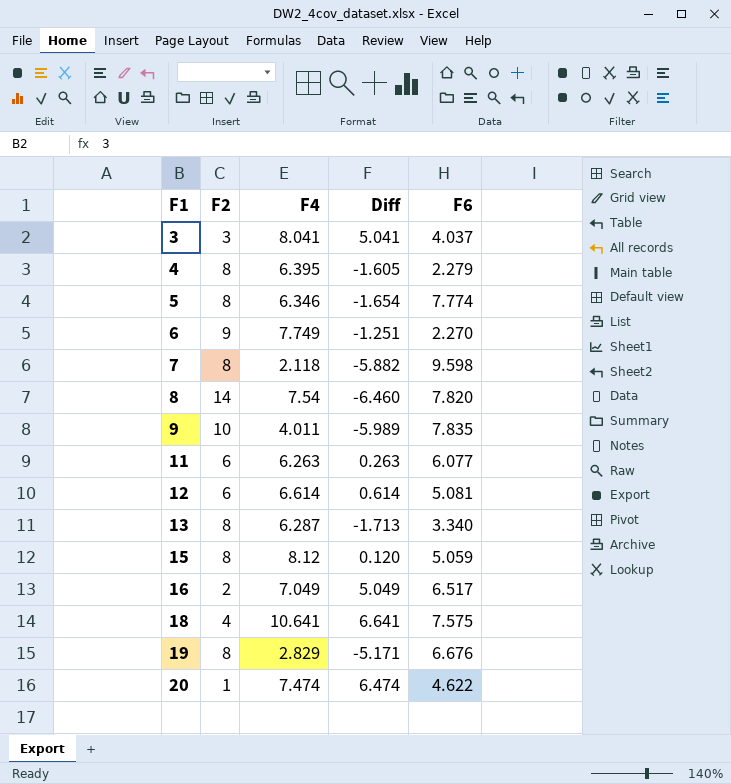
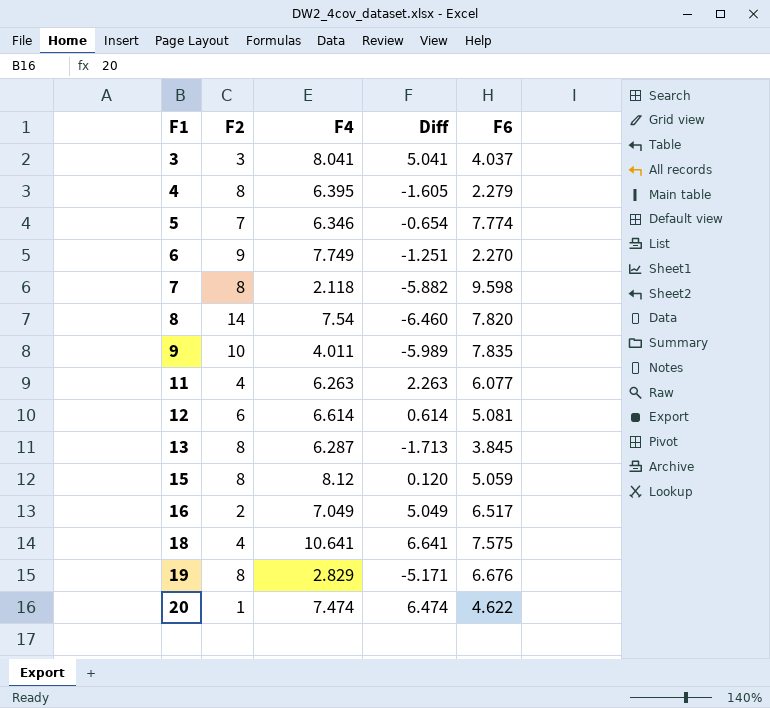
5 | F2: 8 -> 7
5 | Diff: -1.654 -> -0.654
11 | F2: 6 -> 4
11 | Diff: 0.263 -> 2.263
13 | F6: 3.340 -> 3.845

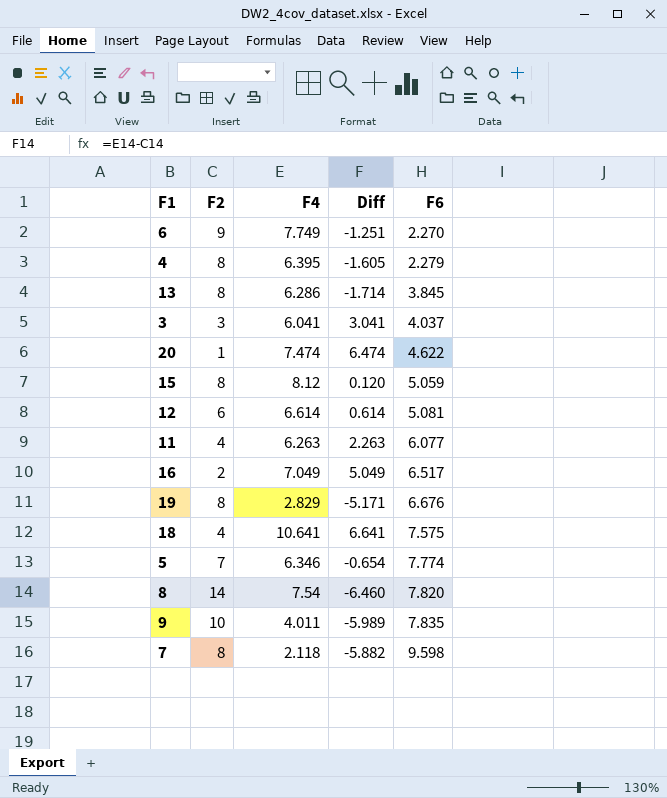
row order: F1 ascending -> F6 ascending
13 | F4: 6.287 -> 6.286
13 | Diff: -1.713 -> -1.714
3 | F4: 8.041 -> 6.041
3 | Diff: 5.041 -> 3.041

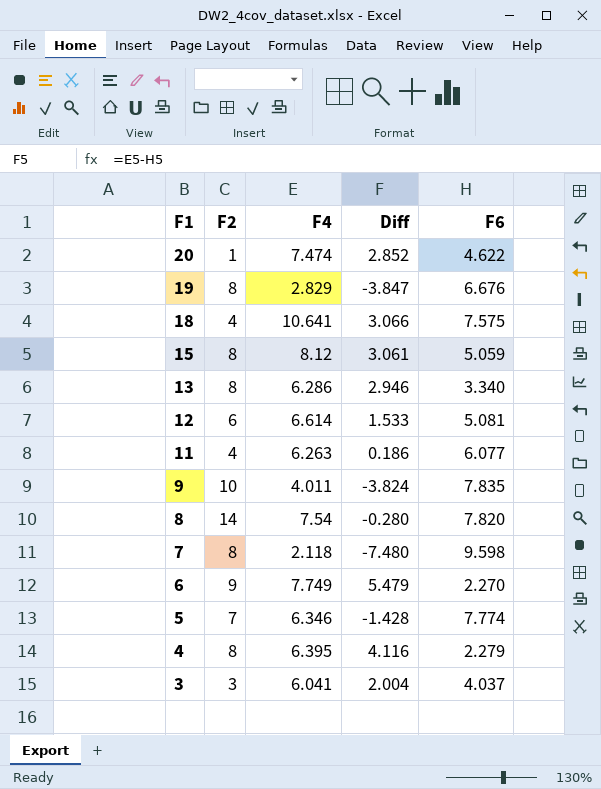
row order: F6 ascending -> F1 descending
column Diff | formula: [F4] - [F2] -> [F4] - [F6]
row 16: 2 | 7.049 | 5.049 | 6.517 -> none
13 | F6: 3.845 -> 3.340

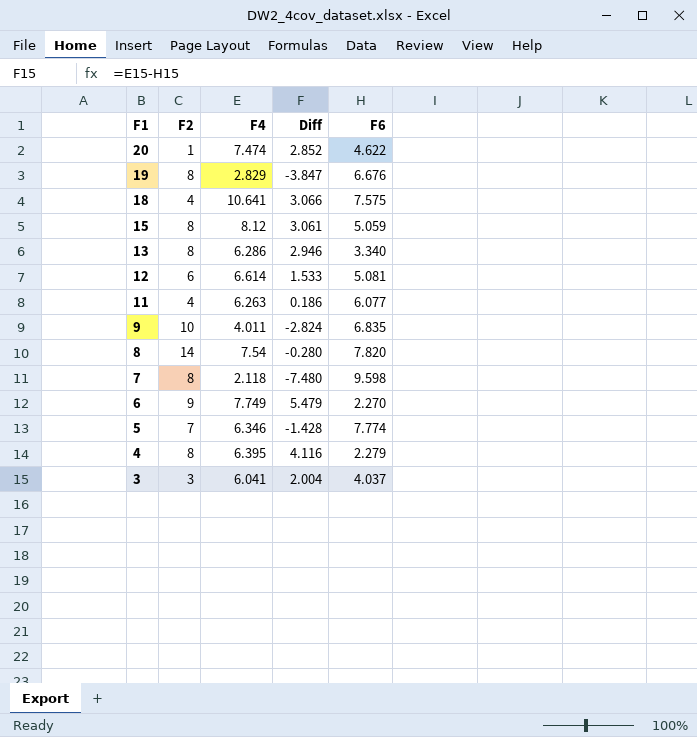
9 | Diff: -3.824 -> -2.824
9 | F6: 7.835 -> 6.835

